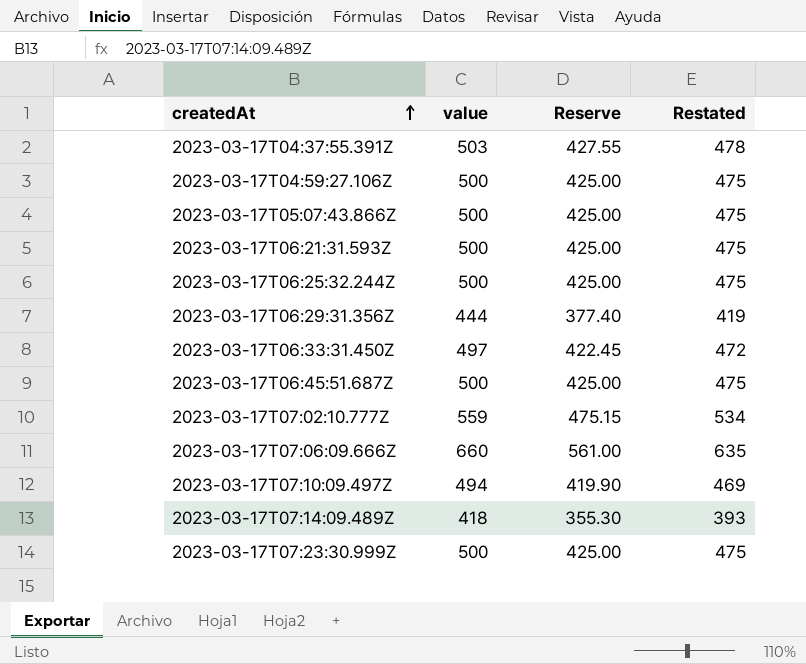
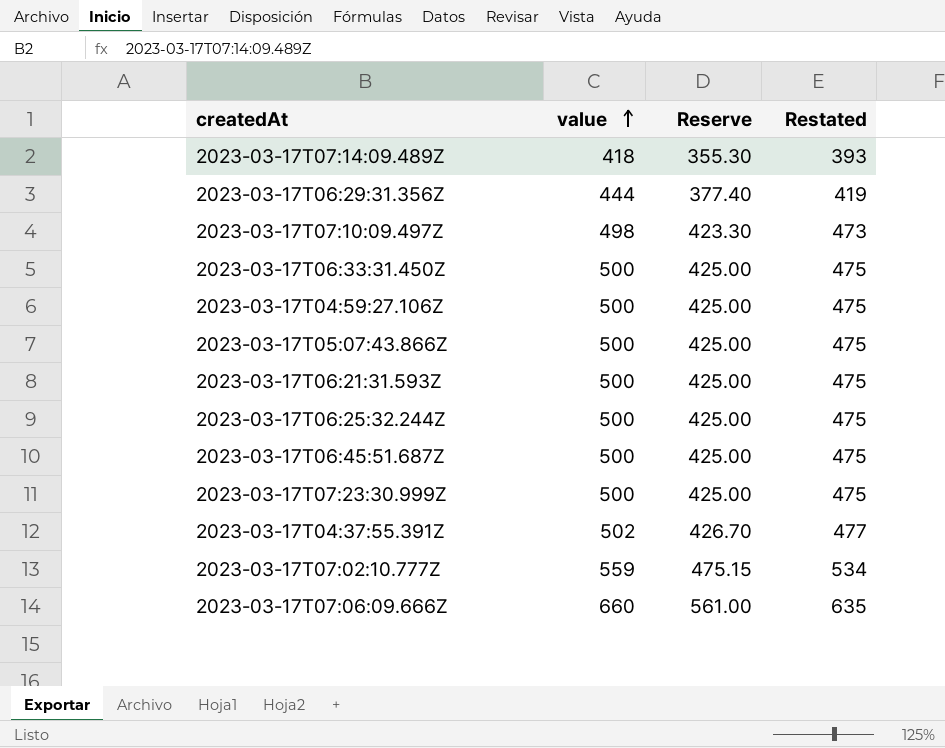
row order: createdAt ascending -> value ascending
2023-03-17T07:10:09.497Z | value: 494 -> 498
2023-03-17T07:10:09.497Z | Reserve: 419.90 -> 423.30
2023-03-17T07:10:09.497Z | Restated: 469 -> 473
2023-03-17T06:33:31.450Z | value: 497 -> 500
2023-03-17T06:33:31.450Z | Reserve: 422.45 -> 425.00
2023-03-17T06:33:31.450Z | Restated: 472 -> 475
2023-03-17T04:37:55.391Z | value: 503 -> 502
2023-03-17T04:37:55.391Z | Reserve: 427.55 -> 426.70
2023-03-17T04:37:55.391Z | Restated: 478 -> 477

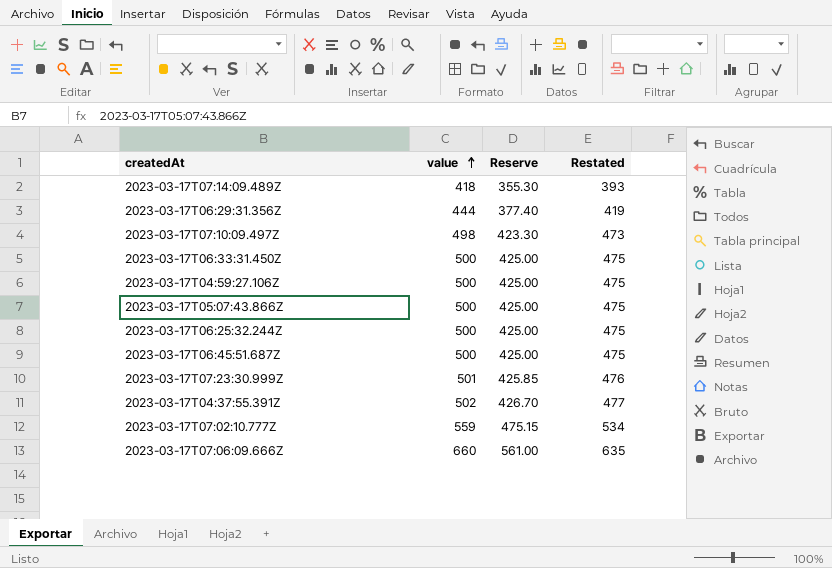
row 2023-03-17T06:21:31.593Z: 500 | 425.00 | 475 -> none
2023-03-17T07:23:30.999Z | value: 500 -> 501
2023-03-17T07:23:30.999Z | Reserve: 425.00 -> 425.85
2023-03-17T07:23:30.999Z | Restated: 475 -> 476

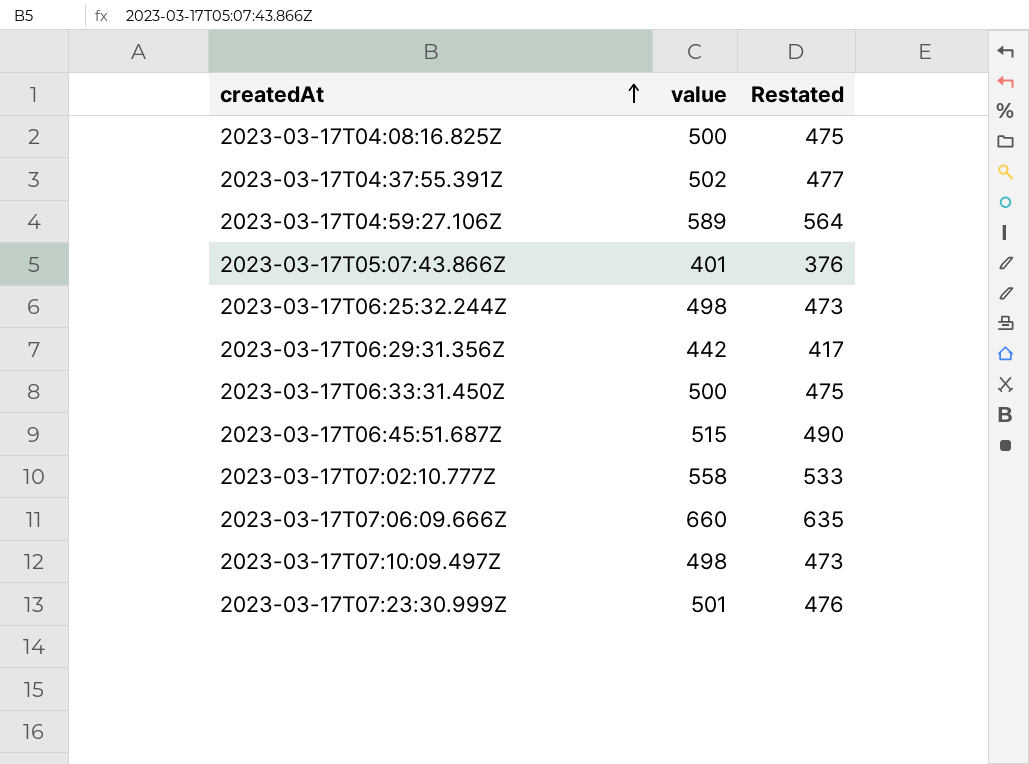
row order: value ascending -> createdAt ascending
column Reserve | formula: [value] * 0.85 -> none
row 2023-03-17T07:14:09.489Z: 418 | 355.30 | 393 -> none
row 2023-03-17T04:08:16.825Z: none -> 500 | 475
2023-03-17T04:59:27.106Z | value: 500 -> 589
2023-03-17T04:59:27.106Z | Restated: 475 -> 564
2023-03-17T05:07:43.866Z | value: 500 -> 401
2023-03-17T05:07:43.866Z | Restated: 475 -> 376
2023-03-17T06:25:32.244Z | value: 500 -> 498
2023-03-17T06:25:32.244Z | Restated: 475 -> 473
2023-03-17T06:29:31.356Z | value: 444 -> 442
2023-03-17T06:29:31.356Z | Restated: 419 -> 417
2023-03-17T06:45:51.687Z | value: 500 -> 515
2023-03-17T06:45:51.687Z | Restated: 475 -> 490
2023-03-17T07:02:10.777Z | value: 559 -> 558
2023-03-17T07:02:10.777Z | Restated: 534 -> 533

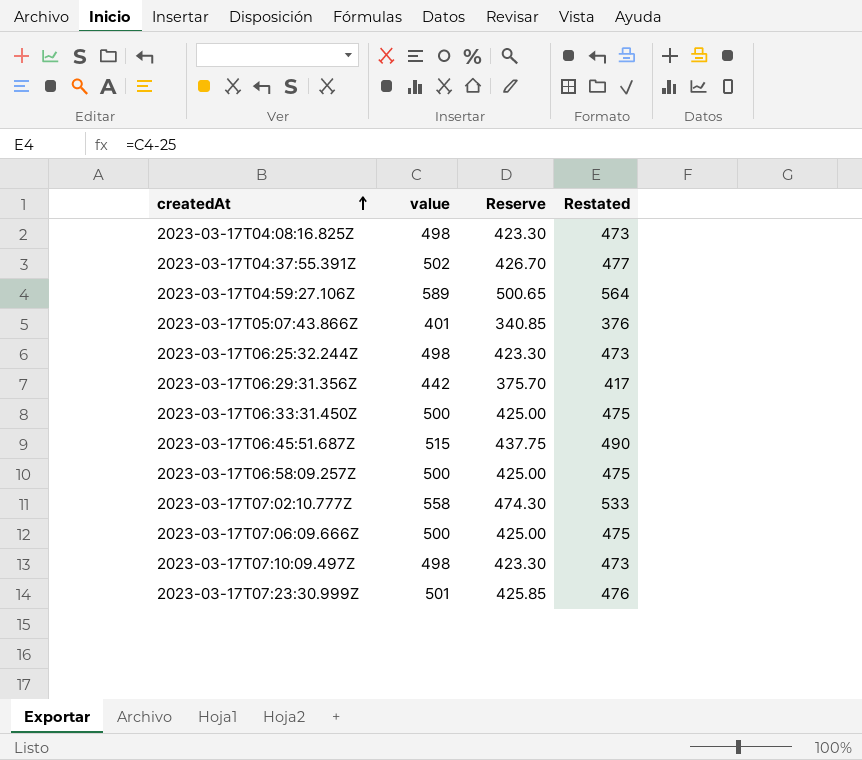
column Reserve | formula: none -> [value] * 0.85
2023-03-17T04:08:16.825Z | value: 500 -> 498
2023-03-17T04:08:16.825Z | Restated: 475 -> 473
row 2023-03-17T06:58:09.257Z: none -> 500 | 425.00 | 475
2023-03-17T07:06:09.666Z | value: 660 -> 500
2023-03-17T07:06:09.666Z | Restated: 635 -> 475

